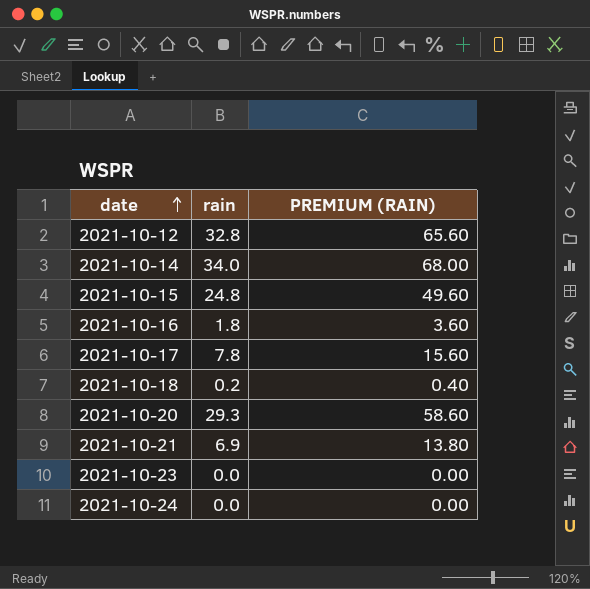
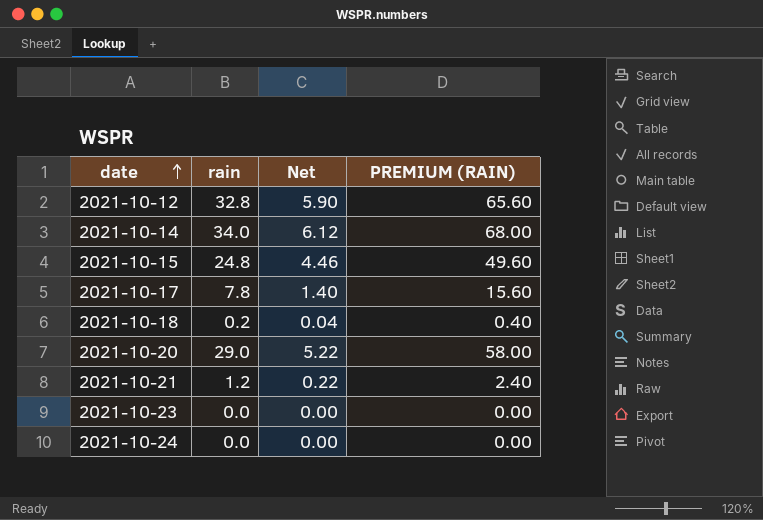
column Net | formula: none -> [rain] * 0.18
row 2021-10-16: 1.8 | 3.60 -> none
2021-10-20 | rain: 29.3 -> 29.0
2021-10-20 | PREMIUM (RAIN): 58.60 -> 58.00
2021-10-21 | rain: 6.9 -> 1.2
2021-10-21 | PREMIUM (RAIN): 13.80 -> 2.40

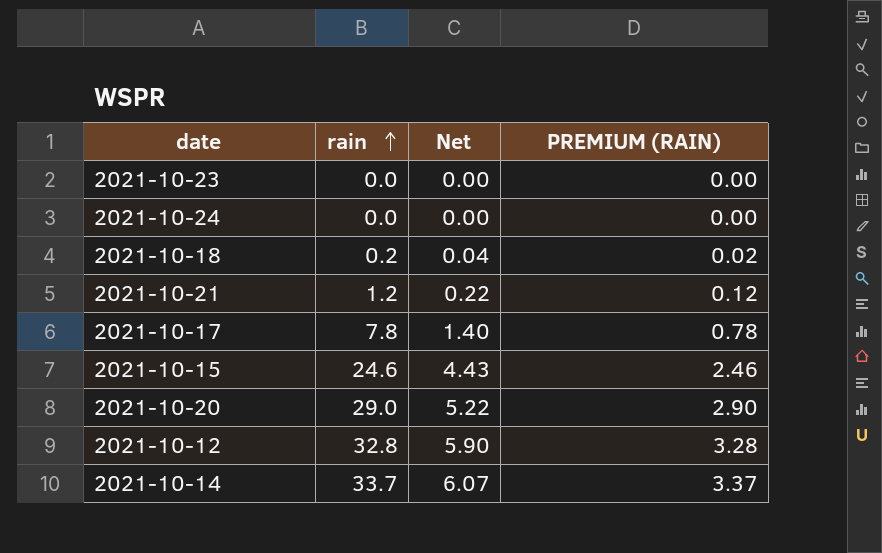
row order: date ascending -> rain ascending
column PREMIUM (RAIN) | formula: [rain] * 2 -> [rain] * 0.1
2021-10-15 | rain: 24.8 -> 24.6
2021-10-15 | Net: 4.46 -> 4.43
2021-10-14 | rain: 34.0 -> 33.7
2021-10-14 | Net: 6.12 -> 6.07

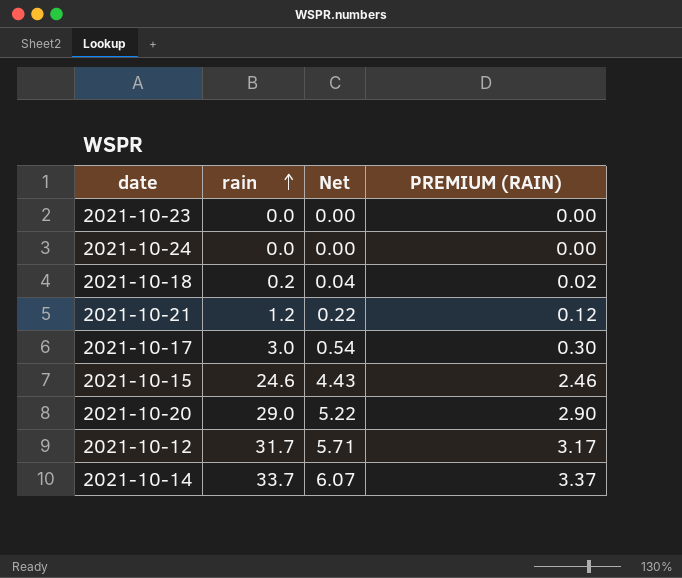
2021-10-17 | rain: 7.8 -> 3.0
2021-10-17 | Net: 1.40 -> 0.54
2021-10-17 | PREMIUM (RAIN): 0.78 -> 0.30
2021-10-12 | rain: 32.8 -> 31.7
2021-10-12 | Net: 5.90 -> 5.71
2021-10-12 | PREMIUM (RAIN): 3.28 -> 3.17

